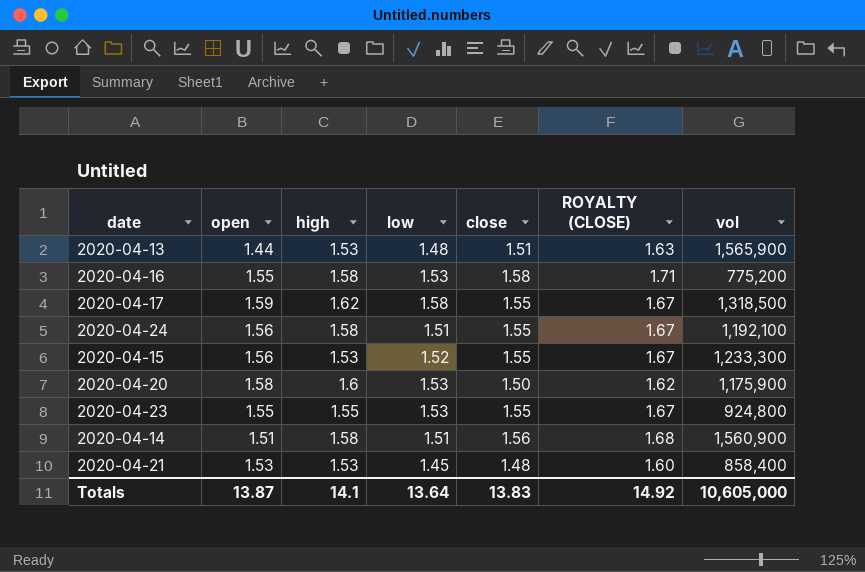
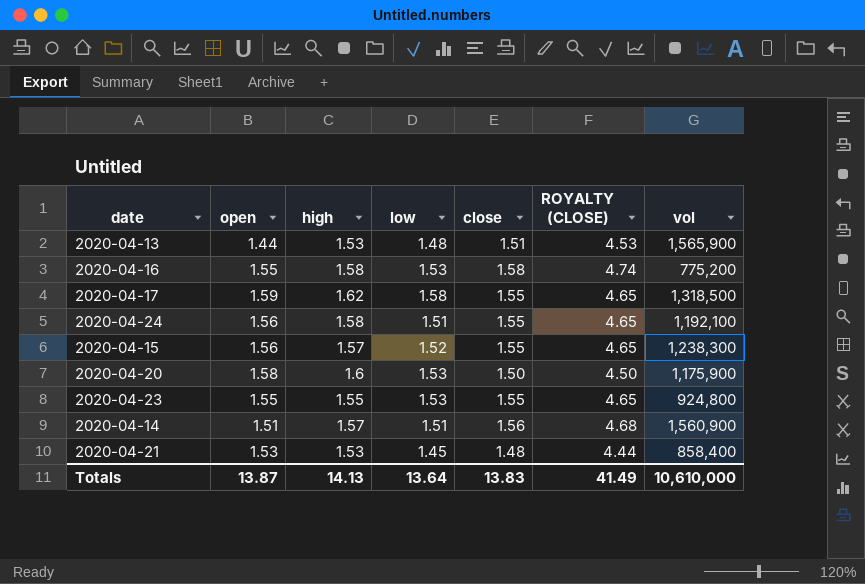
column ROYALTY (CLOSE) | formula: [close] * 1.08 -> [close] * 3
2020-04-15 | high: 1.53 -> 1.57
2020-04-15 | vol: 1,233,300 -> 1,238,300
2020-04-14 | high: 1.58 -> 1.57
Totals | high: 14.1 -> 14.13
Totals | ROYALTY (CLOSE): 14.92 -> 41.49
Totals | vol: 10,605,000 -> 10,610,000

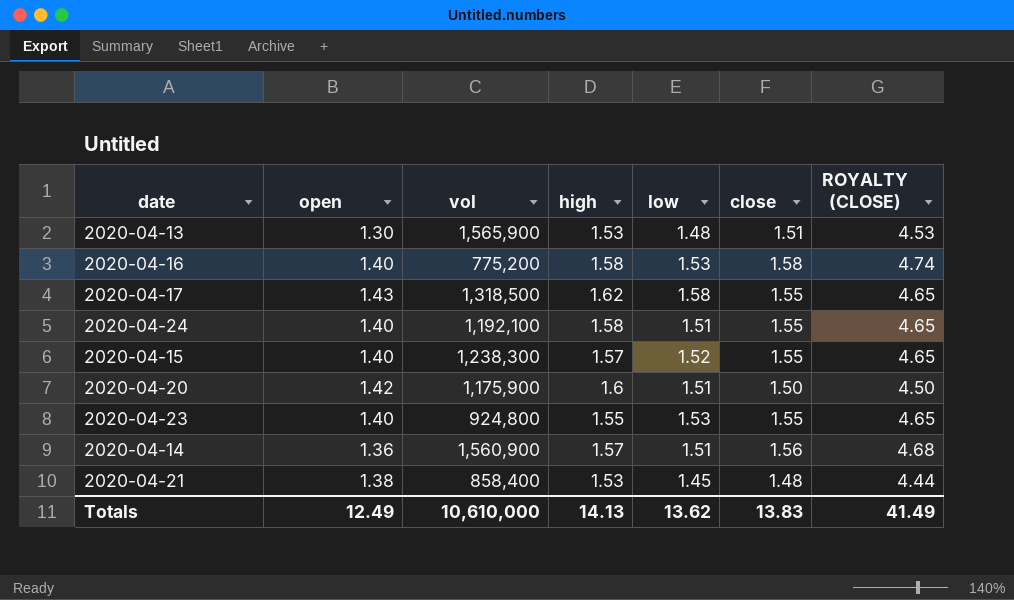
column vol | position: 7 -> 3
2020-04-13 | open: 1.44 -> 1.30
2020-04-16 | open: 1.55 -> 1.40
2020-04-17 | open: 1.59 -> 1.43
2020-04-24 | open: 1.56 -> 1.40
2020-04-15 | open: 1.56 -> 1.40
2020-04-20 | open: 1.58 -> 1.42
2020-04-20 | low: 1.53 -> 1.51
2020-04-23 | open: 1.55 -> 1.40
2020-04-14 | open: 1.51 -> 1.36
2020-04-21 | open: 1.53 -> 1.38
Totals | open: 13.87 -> 12.49
Totals | low: 13.64 -> 13.62

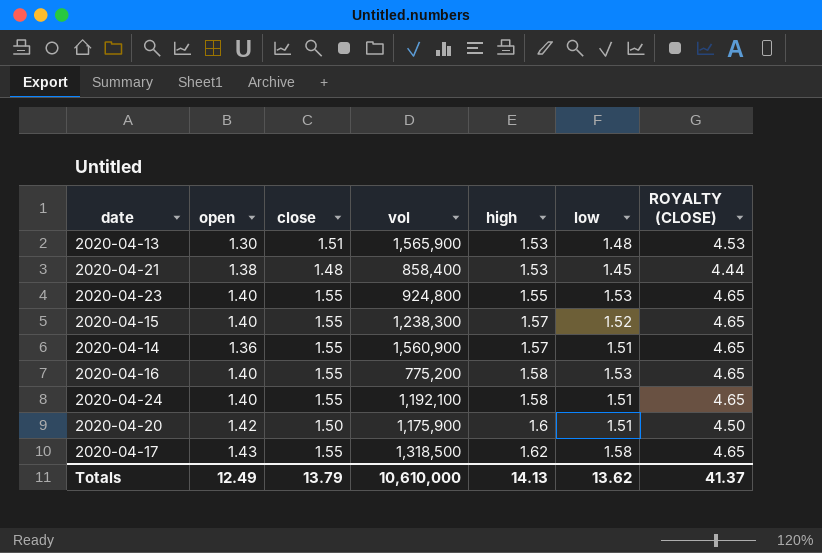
row order: none -> high ascending
column close | position: 6 -> 3
2020-04-14 | close: 1.56 -> 1.55
2020-04-14 | ROYALTY (CLOSE): 4.68 -> 4.65
2020-04-16 | close: 1.58 -> 1.55
2020-04-16 | ROYALTY (CLOSE): 4.74 -> 4.65
Totals | close: 13.83 -> 13.79
Totals | ROYALTY (CLOSE): 41.49 -> 41.37

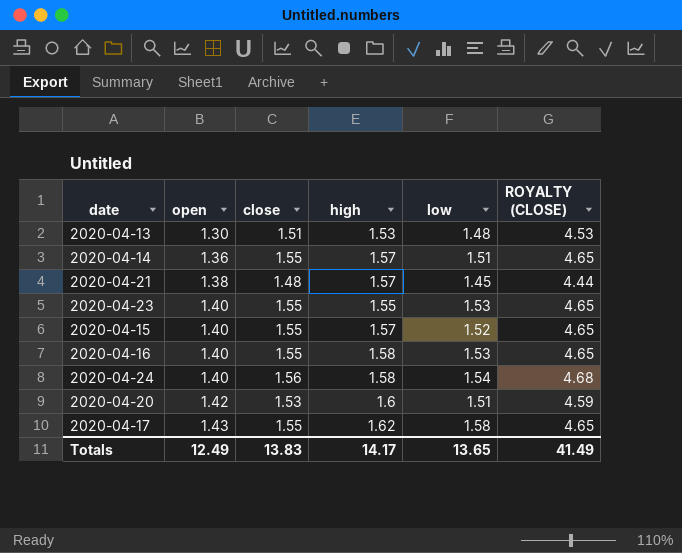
row order: high ascending -> open ascending
column vol | position: 4 -> none
2020-04-21 | high: 1.53 -> 1.57
2020-04-24 | close: 1.55 -> 1.56
2020-04-24 | low: 1.51 -> 1.54
2020-04-24 | ROYALTY (CLOSE): 4.65 -> 4.68
2020-04-20 | close: 1.50 -> 1.53
2020-04-20 | ROYALTY (CLOSE): 4.50 -> 4.59
Totals | close: 13.79 -> 13.83
Totals | high: 14.13 -> 14.17
Totals | low: 13.62 -> 13.65
Totals | ROYALTY (CLOSE): 41.37 -> 41.49

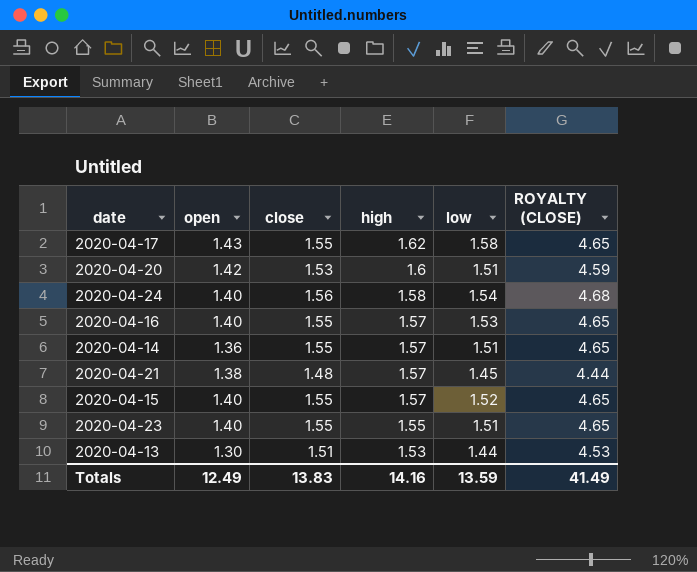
row order: open ascending -> high descending
2020-04-16 | high: 1.58 -> 1.57
2020-04-23 | low: 1.53 -> 1.51
2020-04-13 | low: 1.48 -> 1.44
Totals | high: 14.17 -> 14.16
Totals | low: 13.65 -> 13.59

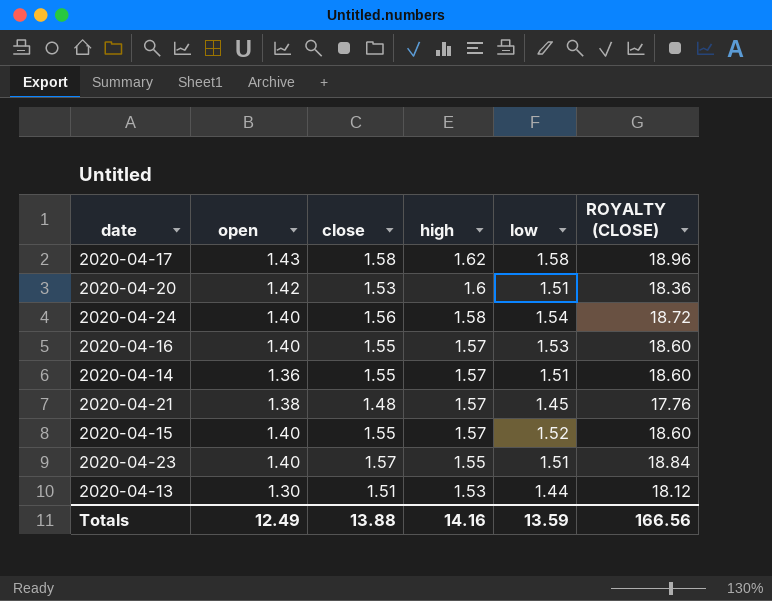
column ROYALTY (CLOSE) | formula: [close] * 3 -> [close] * 12
2020-04-17 | close: 1.55 -> 1.58
2020-04-23 | close: 1.55 -> 1.57
Totals | close: 13.83 -> 13.88
Totals | ROYALTY (CLOSE): 41.49 -> 166.56

